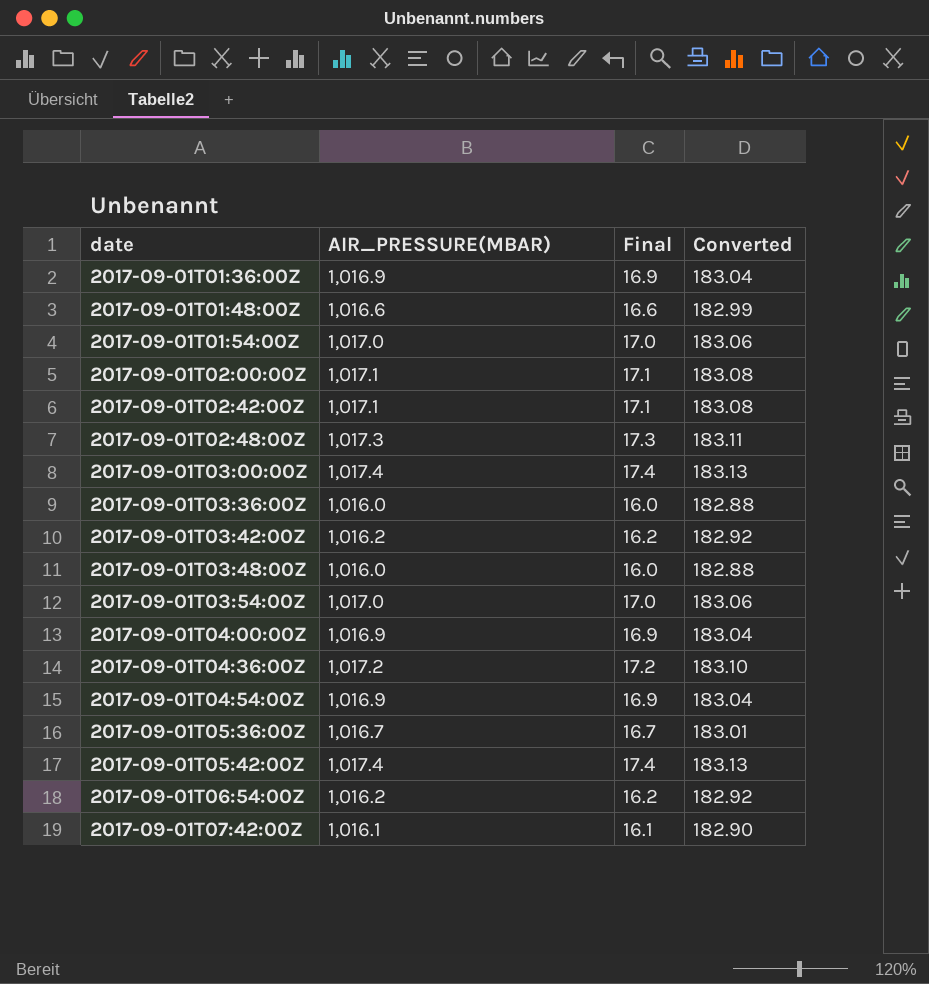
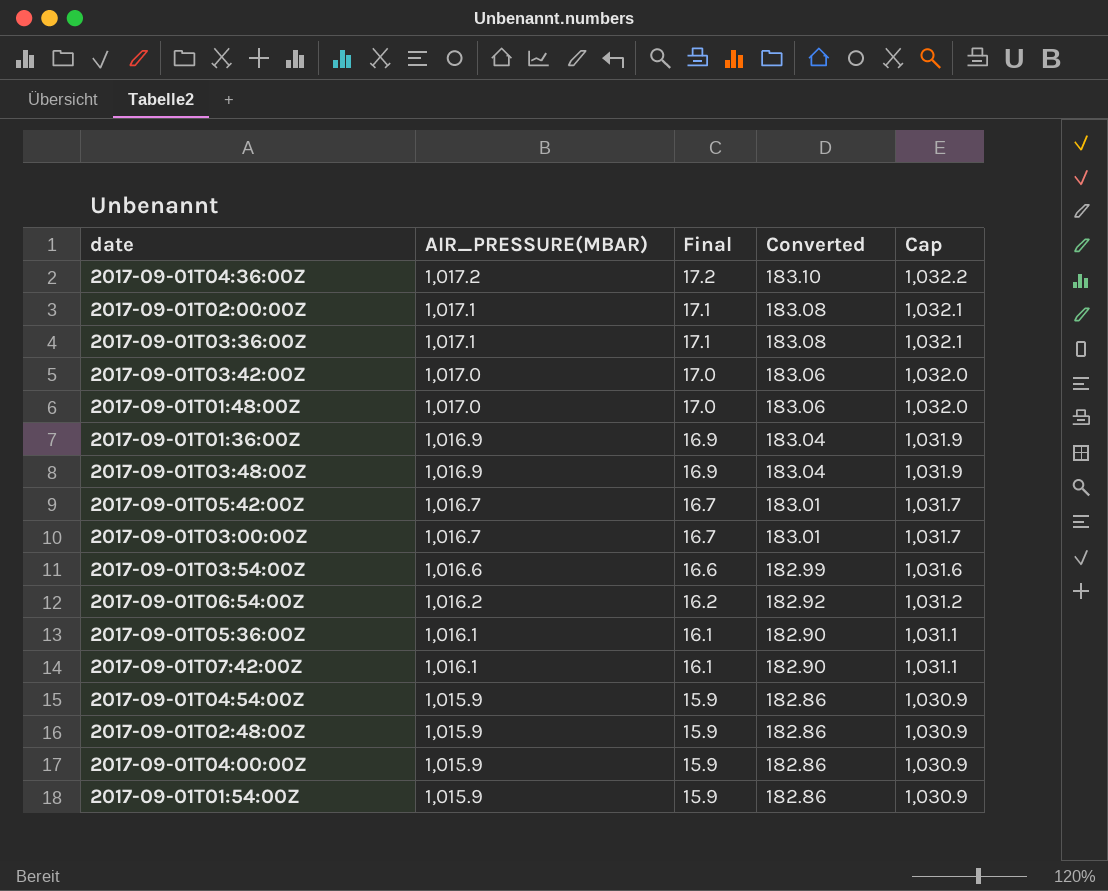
row order: date ascending -> AIR_PRESSURE(MBAR) descending
column Cap | formula: none -> [AIR_PRESSURE(MBAR)] + 15
row 2017-09-01T02:42:00Z: 1,017.1 | 17.1 | 183.08 -> none
2017-09-01T03:36:00Z | AIR_PRESSURE(MBAR): 1,016.0 -> 1,017.1
2017-09-01T03:36:00Z | Final: 16.0 -> 17.1
2017-09-01T03:36:00Z | Converted: 182.88 -> 183.08
2017-09-01T03:42:00Z | AIR_PRESSURE(MBAR): 1,016.2 -> 1,017.0
2017-09-01T03:42:00Z | Final: 16.2 -> 17.0
2017-09-01T03:42:00Z | Converted: 182.92 -> 183.06
2017-09-01T01:48:00Z | AIR_PRESSURE(MBAR): 1,016.6 -> 1,017.0
2017-09-01T01:48:00Z | Final: 16.6 -> 17.0
2017-09-01T01:48:00Z | Converted: 182.99 -> 183.06
2017-09-01T03:48:00Z | AIR_PRESSURE(MBAR): 1,016.0 -> 1,016.9
2017-09-01T03:48:00Z | Final: 16.0 -> 16.9
2017-09-01T03:48:00Z | Converted: 182.88 -> 183.04
2017-09-01T05:42:00Z | AIR_PRESSURE(MBAR): 1,017.4 -> 1,016.7
2017-09-01T05:42:00Z | Final: 17.4 -> 16.7
2017-09-01T05:42:00Z | Converted: 183.13 -> 183.01
2017-09-01T03:00:00Z | AIR_PRESSURE(MBAR): 1,017.4 -> 1,016.7
2017-09-01T03:00:00Z | Final: 17.4 -> 16.7
2017-09-01T03:00:00Z | Converted: 183.13 -> 183.01
2017-09-01T03:54:00Z | AIR_PRESSURE(MBAR): 1,017.0 -> 1,016.6
2017-09-01T03:54:00Z | Final: 17.0 -> 16.6
2017-09-01T03:54:00Z | Converted: 183.06 -> 182.99
2017-09-01T05:36:00Z | AIR_PRESSURE(MBAR): 1,016.7 -> 1,016.1
2017-09-01T05:36:00Z | Final: 16.7 -> 16.1
2017-09-01T05:36:00Z | Converted: 183.01 -> 182.90
2017-09-01T04:54:00Z | AIR_PRESSURE(MBAR): 1,016.9 -> 1,015.9
2017-09-01T04:54:00Z | Final: 16.9 -> 15.9
2017-09-01T04:54:00Z | Converted: 183.04 -> 182.86
2017-09-01T02:48:00Z | AIR_PRESSURE(MBAR): 1,017.3 -> 1,015.9
2017-09-01T02:48:00Z | Final: 17.3 -> 15.9
2017-09-01T02:48:00Z | Converted: 183.11 -> 182.86
2017-09-01T04:00:00Z | AIR_PRESSURE(MBAR): 1,016.9 -> 1,015.9
2017-09-01T04:00:00Z | Final: 16.9 -> 15.9
2017-09-01T04:00:00Z | Converted: 183.04 -> 182.86
2017-09-01T01:54:00Z | AIR_PRESSURE(MBAR): 1,017.0 -> 1,015.9
2017-09-01T01:54:00Z | Final: 17.0 -> 15.9
2017-09-01T01:54:00Z | Converted: 183.06 -> 182.86

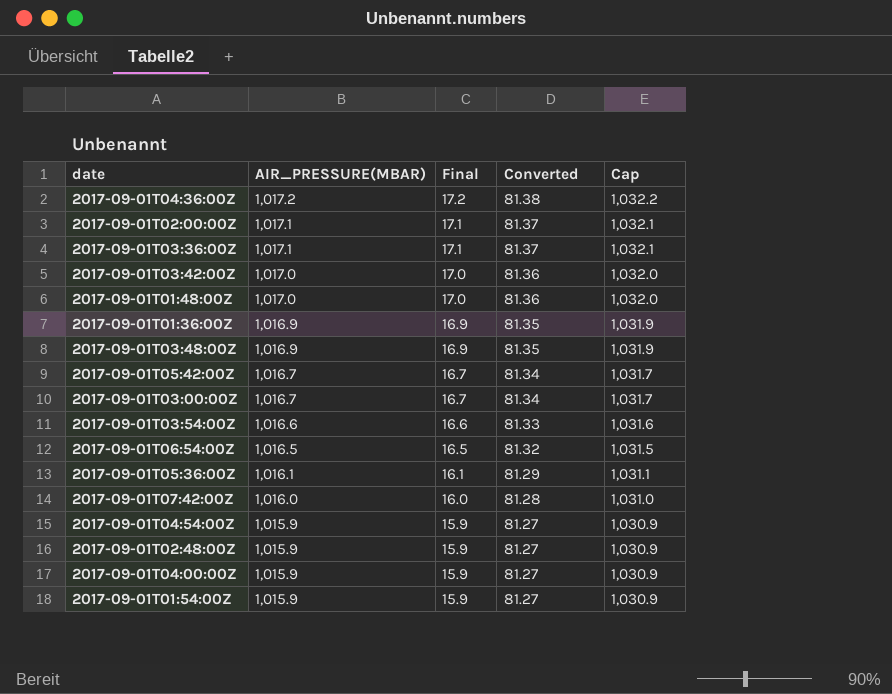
column Converted | formula: [AIR_PRESSURE(MBAR)] * 0.18 -> [AIR_PRESSURE(MBAR)] * 0.08
2017-09-01T06:54:00Z | AIR_PRESSURE(MBAR): 1,016.2 -> 1,016.5
2017-09-01T06:54:00Z | Final: 16.2 -> 16.5
2017-09-01T06:54:00Z | Cap: 1,031.2 -> 1,031.5
2017-09-01T07:42:00Z | AIR_PRESSURE(MBAR): 1,016.1 -> 1,016.0
2017-09-01T07:42:00Z | Final: 16.1 -> 16.0
2017-09-01T07:42:00Z | Cap: 1,031.1 -> 1,031.0

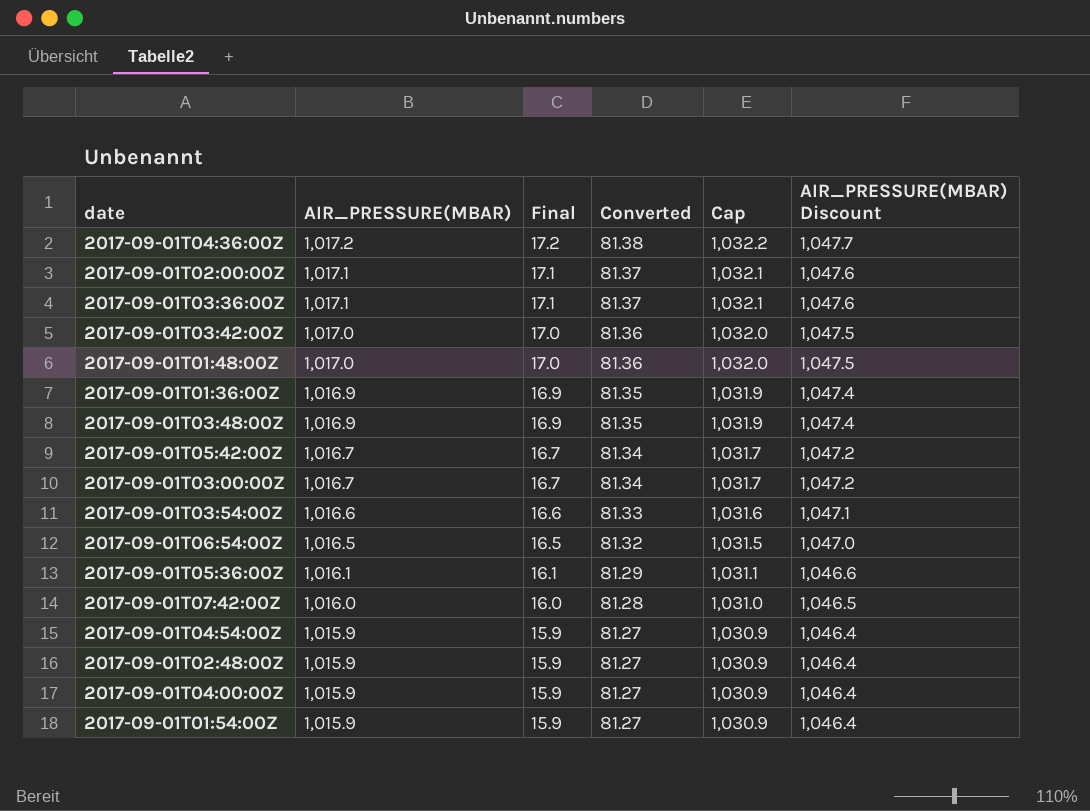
column AIR_PRESSURE(MBAR) Discount | formula: none -> [AIR_PRESSURE(MBAR)] * 1.03

